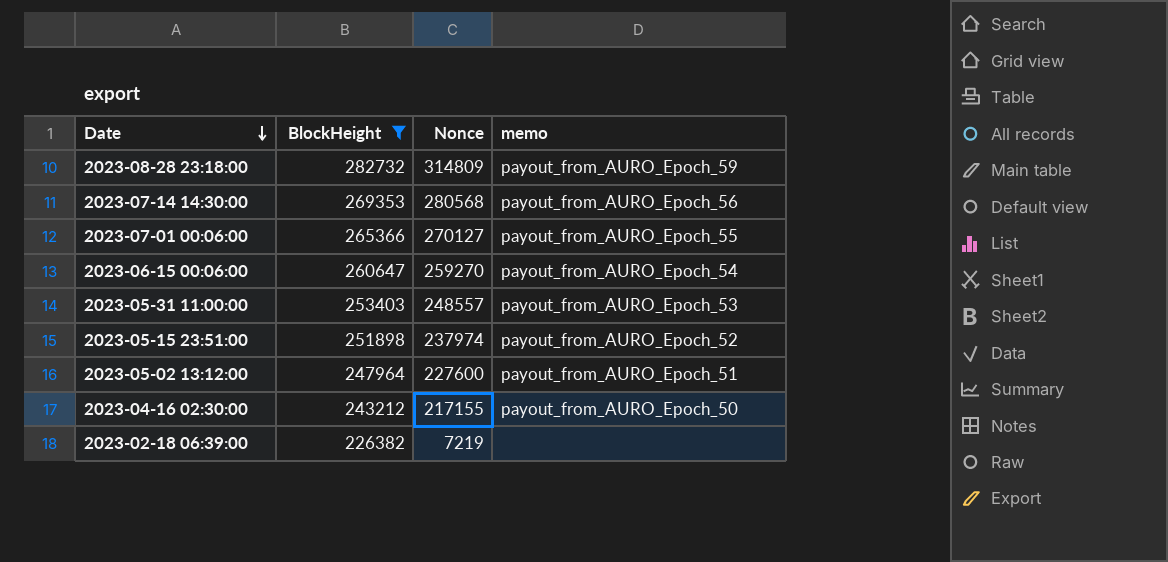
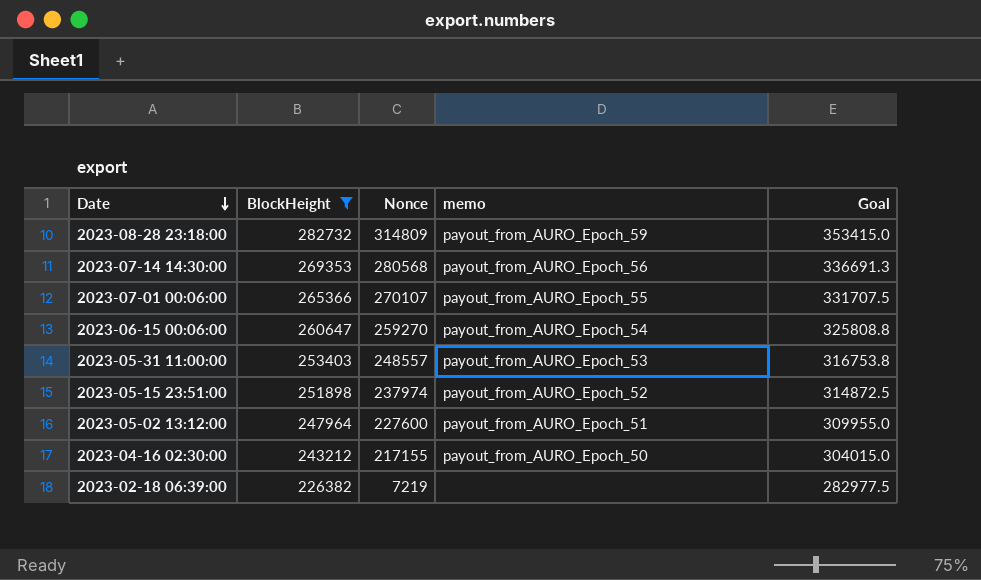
column Goal | formula: none -> [BlockHeight] * 1.25
2023-07-01 00:06:00 | Nonce: 270127 -> 270107

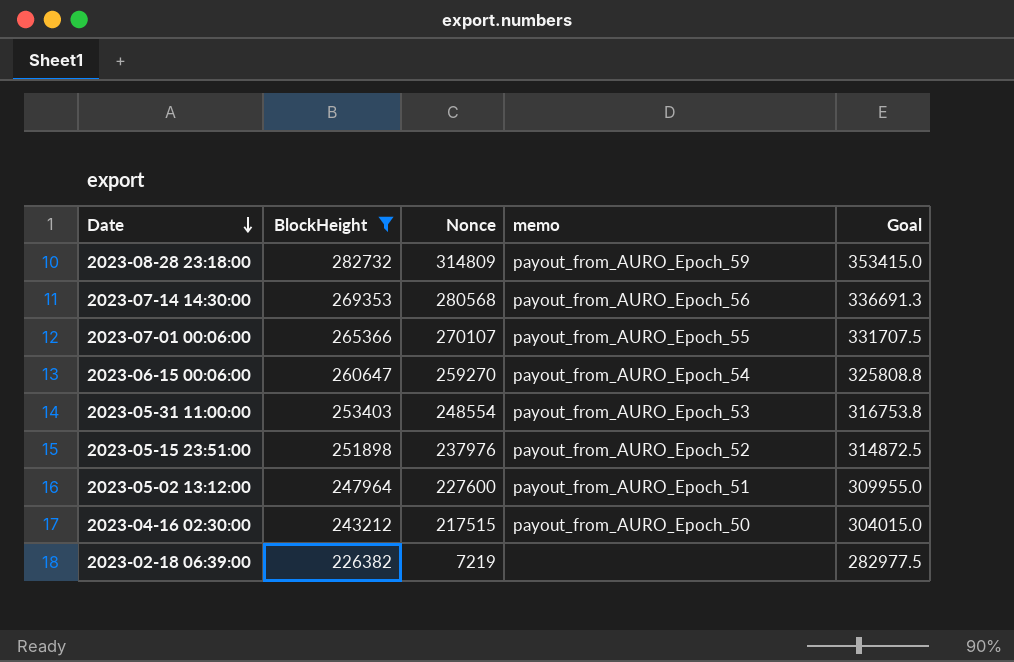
2023-05-31 11:00:00 | Nonce: 248557 -> 248554
2023-05-15 23:51:00 | Nonce: 237974 -> 237976
2023-04-16 02:30:00 | Nonce: 217155 -> 217515

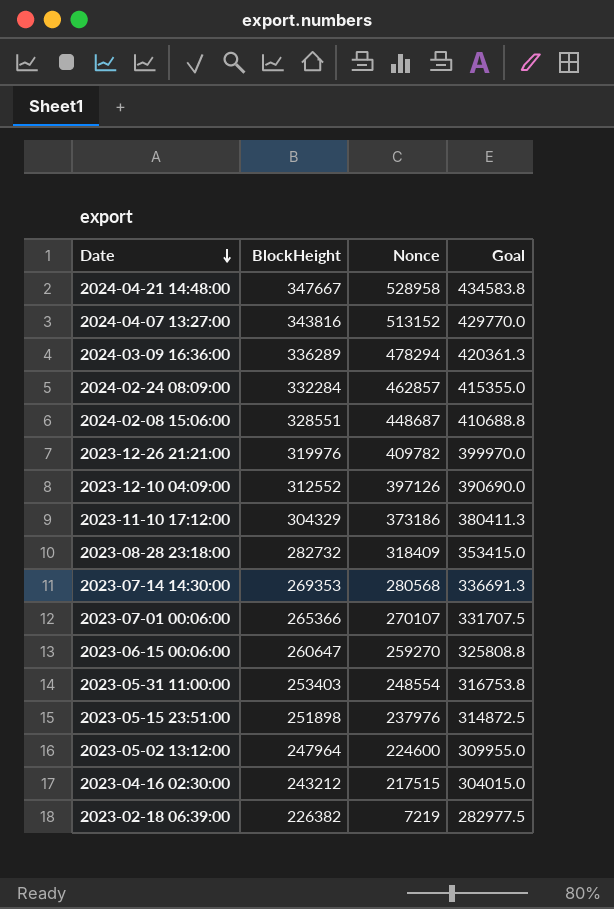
filter: BlockHeight <= 282732 -> none
column memo | position: 4 -> none
2023-08-28 23:18:00 | Nonce: 314809 -> 318409
2023-05-02 13:12:00 | Nonce: 227600 -> 224600

